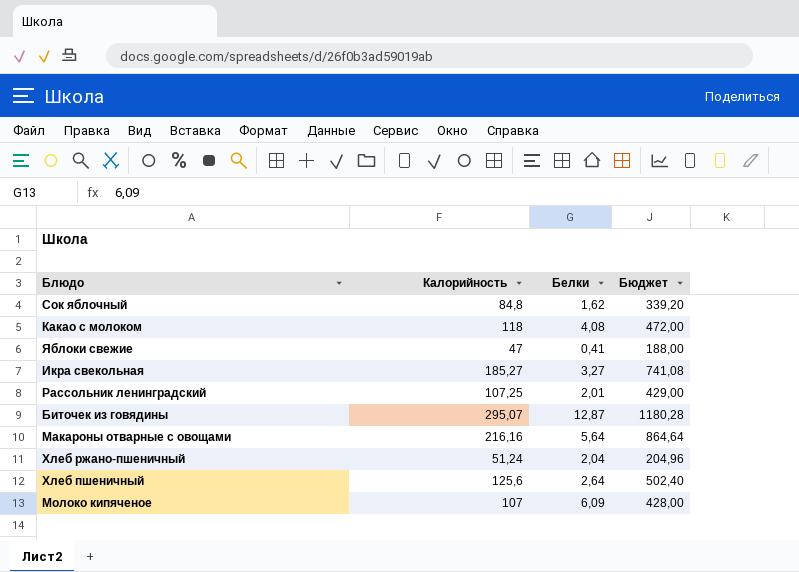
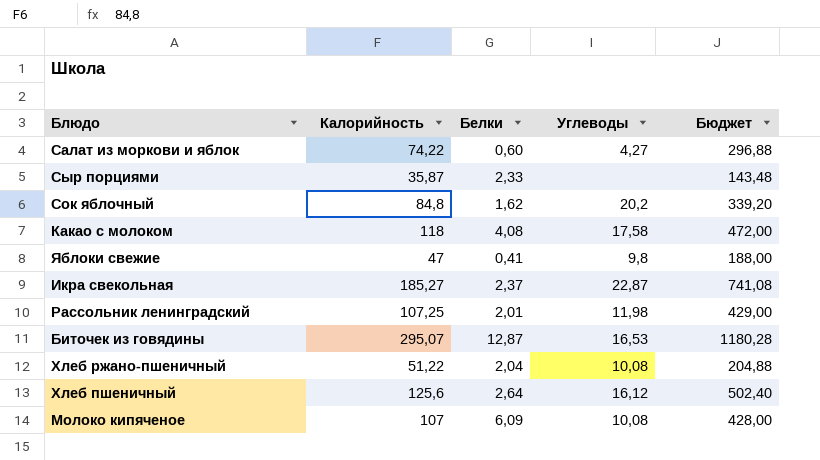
column Углеводы | position: none -> 4
row Макароны отварные с овощами: 216,16 | 5,64 | 864,64 -> none
row Салат из моркови и яблок: none -> 74,22 | 0,60 | 4,27 | 296,88
row Сыр порциями: none -> 35,87 | 2,33 | none | 143,48
Икра свекольная | Белки: 3,27 -> 2,37
Хлеб ржано-пшеничный | Калорийность: 51,24 -> 51,22
Хлеб ржано-пшеничный | Бюджет: 204,96 -> 204,88

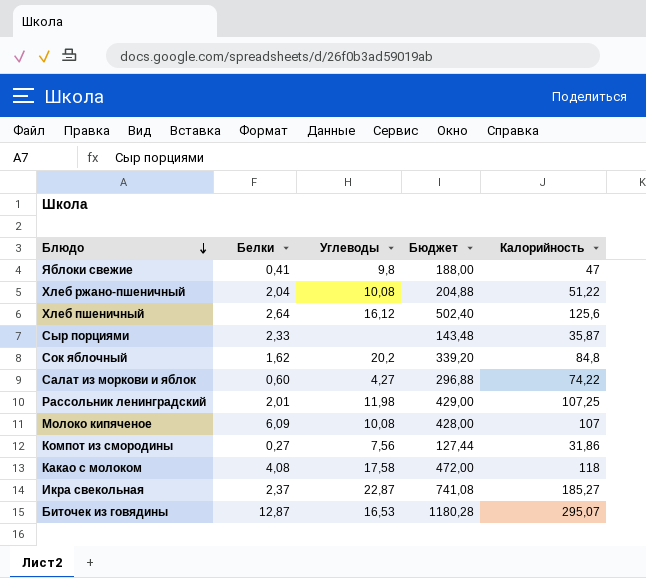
row order: none -> Блюдо descending
column Калорийность | position: 2 -> 5
row Компот из смородины: none -> 0,27 | 7,56 | 127,44 | 31,86

